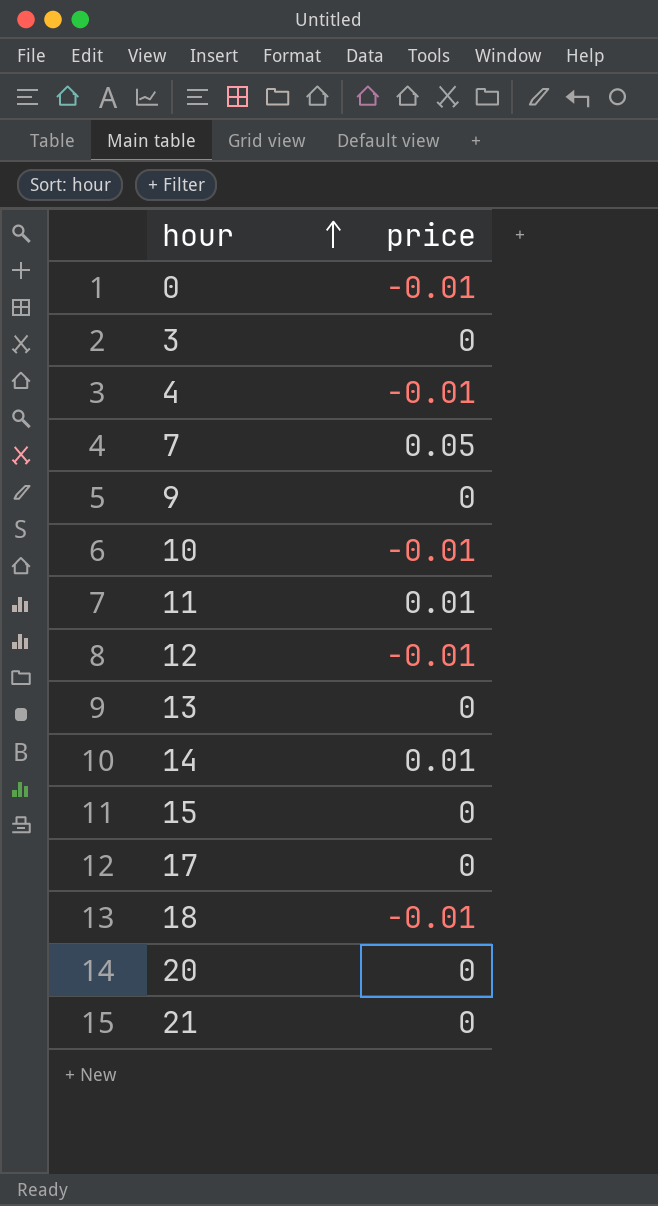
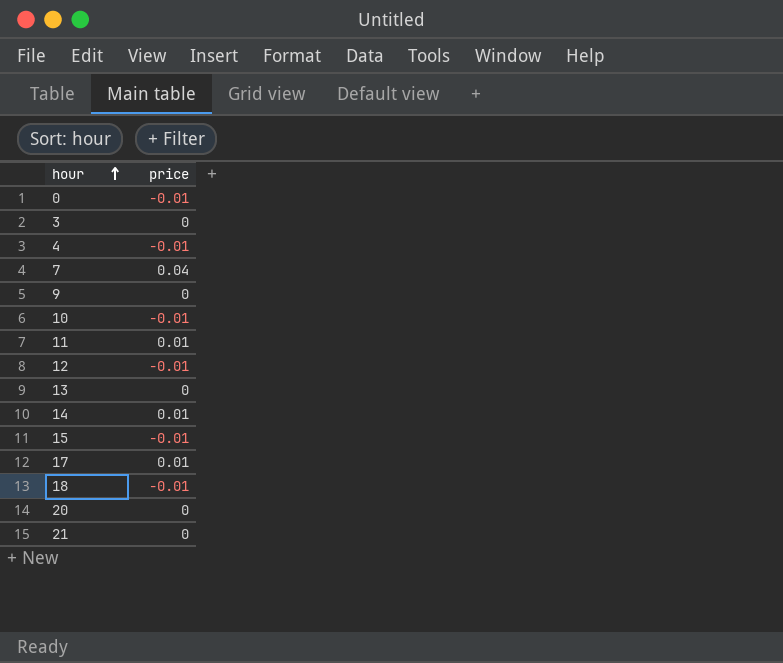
7 | price: 0.05 -> 0.04
15 | price: 0 -> -0.01
17 | price: 0 -> 0.01

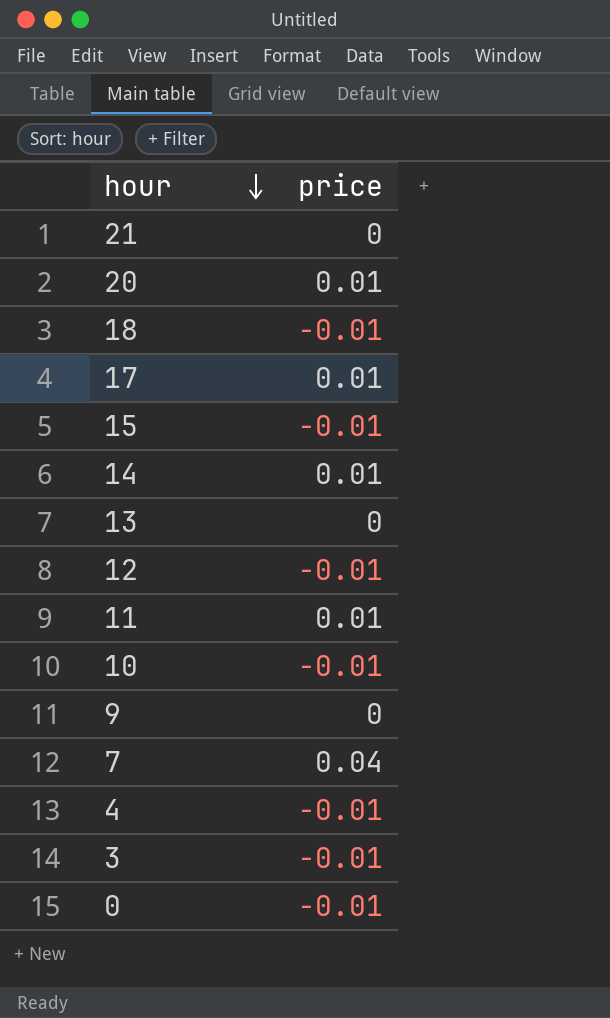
row order: hour ascending -> hour descending
20 | price: 0 -> 0.01
3 | price: 0 -> -0.01

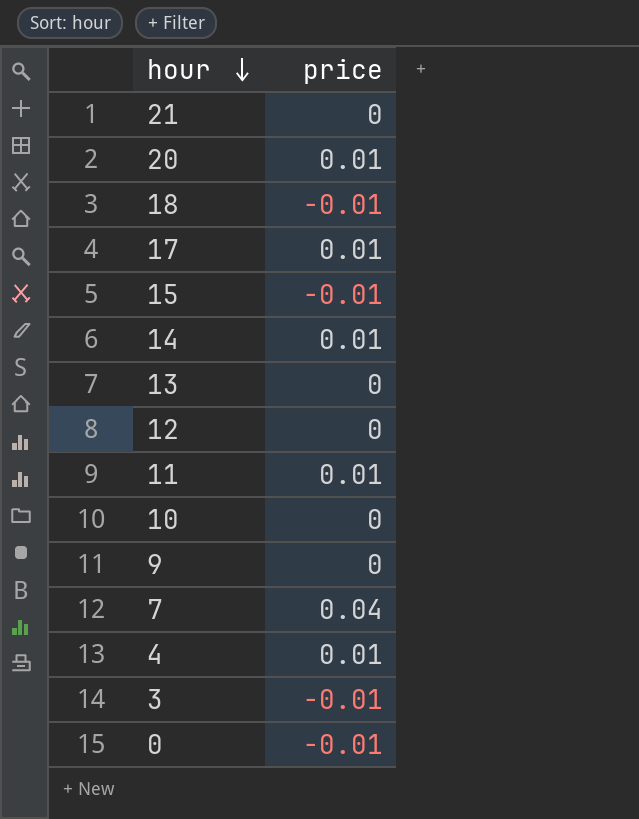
12 | price: -0.01 -> 0
10 | price: -0.01 -> 0
4 | price: -0.01 -> 0.01

